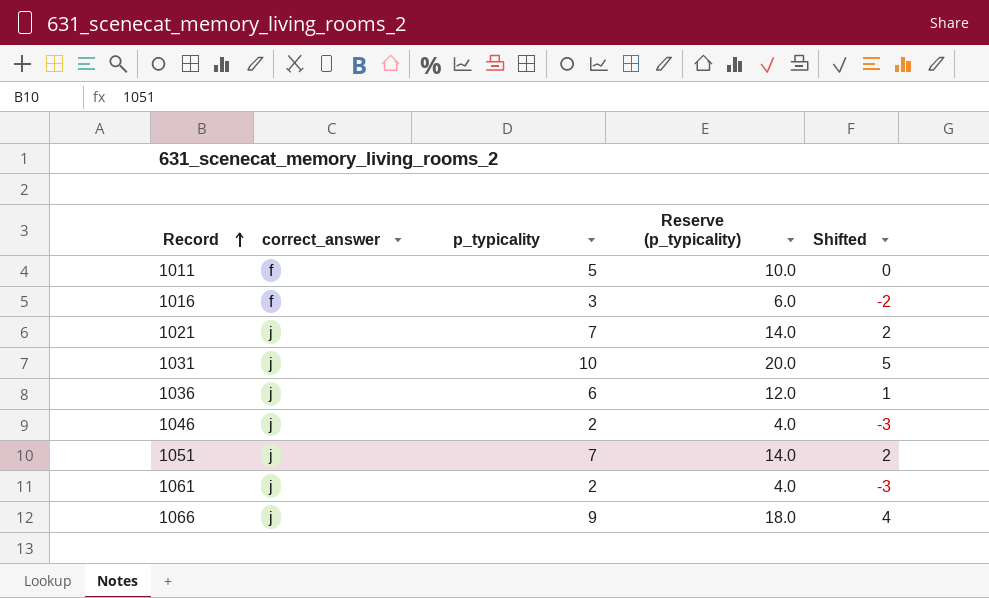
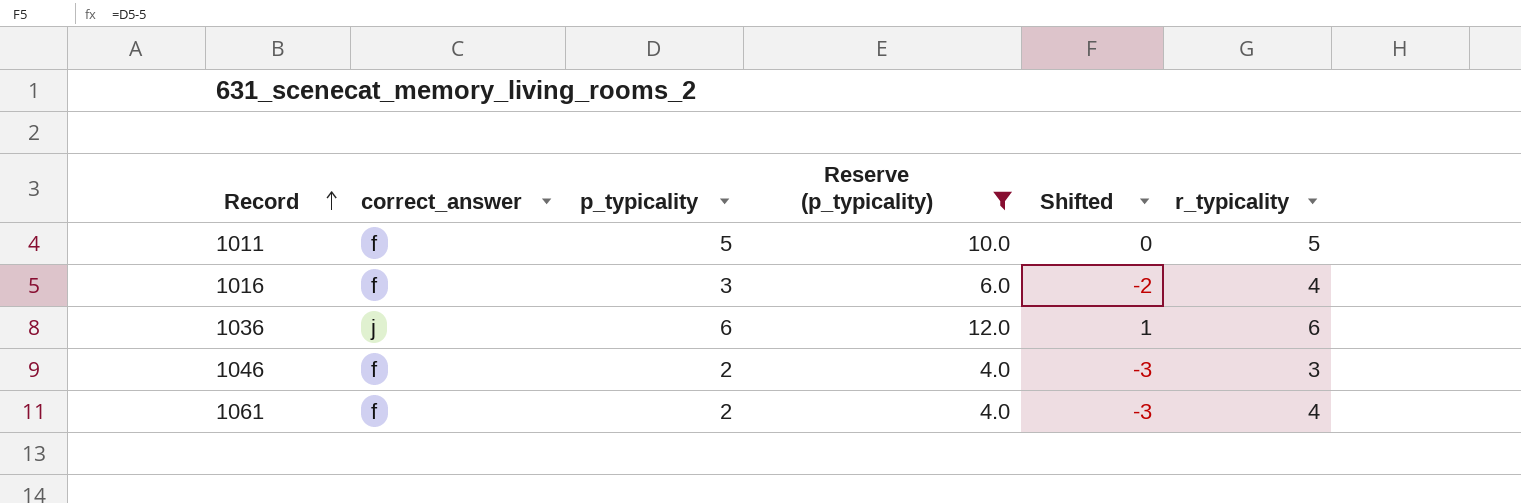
filter: none -> Reserve (p_typicality) <= 12.0
column r_typicality | position: none -> 6
1046 | correct_answer: j -> f
1061 | correct_answer: j -> f

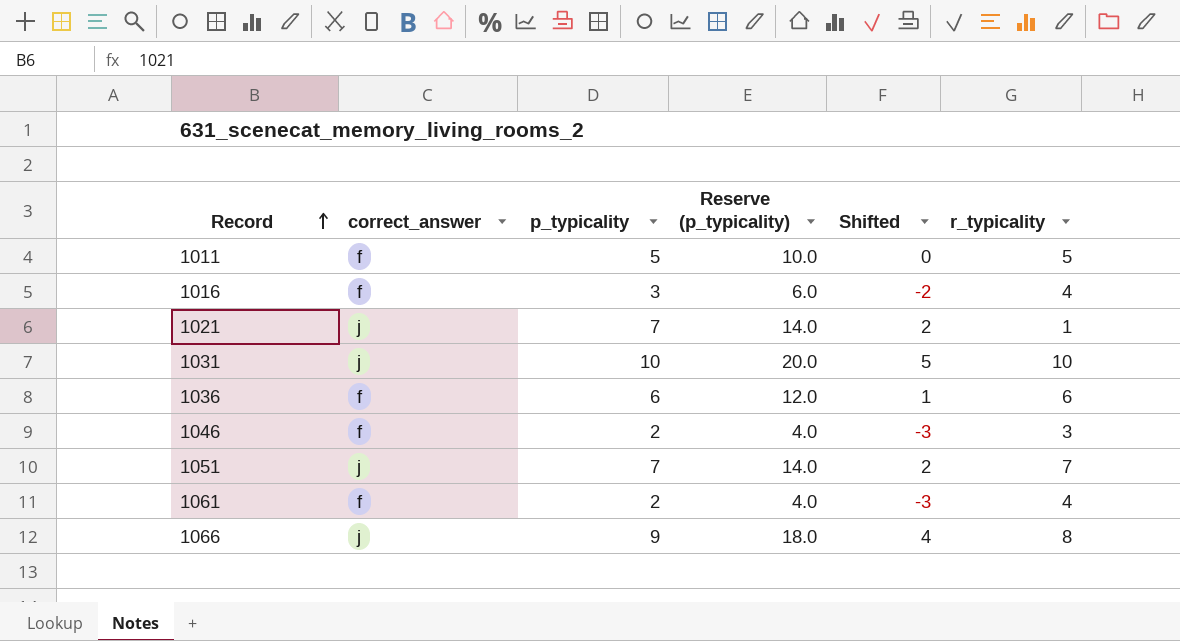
filter: Reserve (p_typicality) <= 12.0 -> none
1036 | correct_answer: j -> f

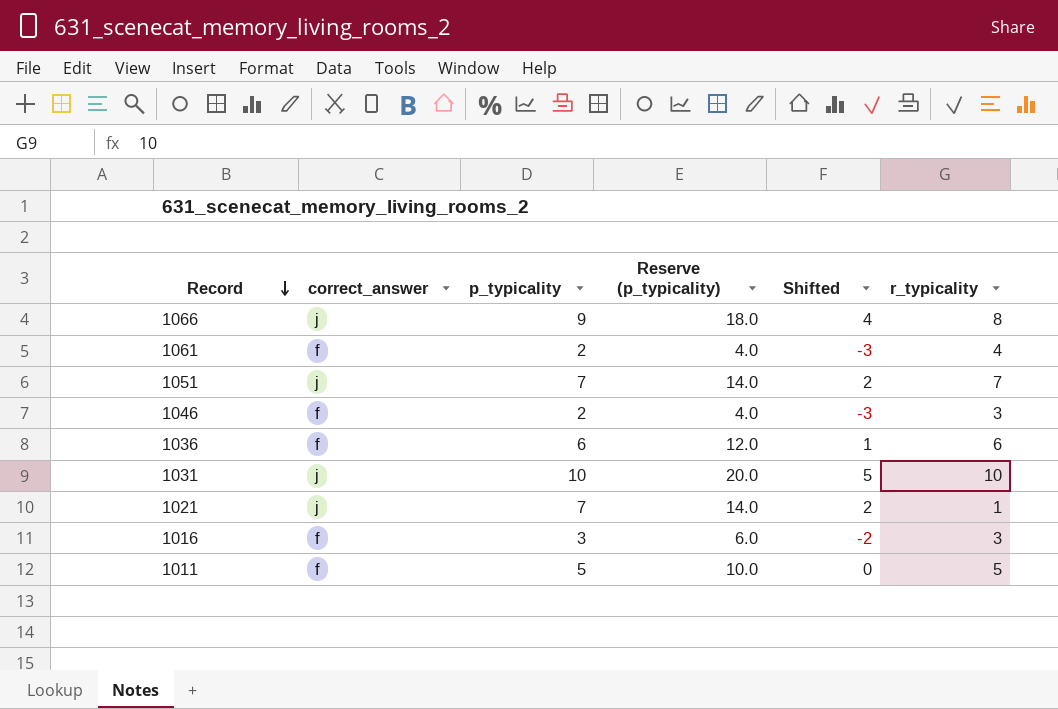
row order: Record ascending -> Record descending
1016 | r_typicality: 4 -> 3

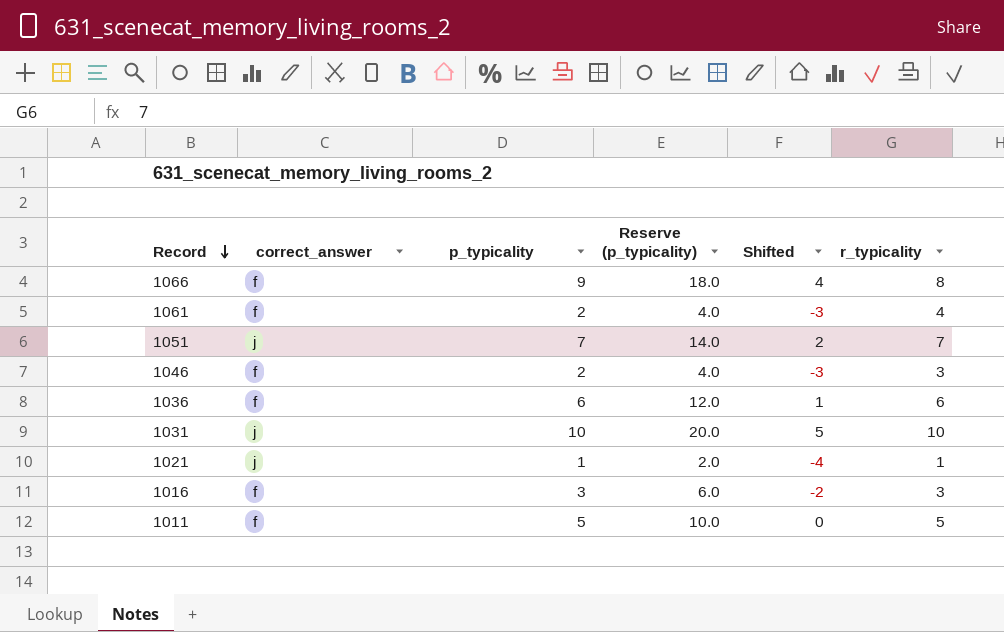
1066 | correct_answer: j -> f
1021 | p_typicality: 7 -> 1
1021 | Reserve (p_typicality): 14.0 -> 2.0
1021 | Shifted: 2 -> -4

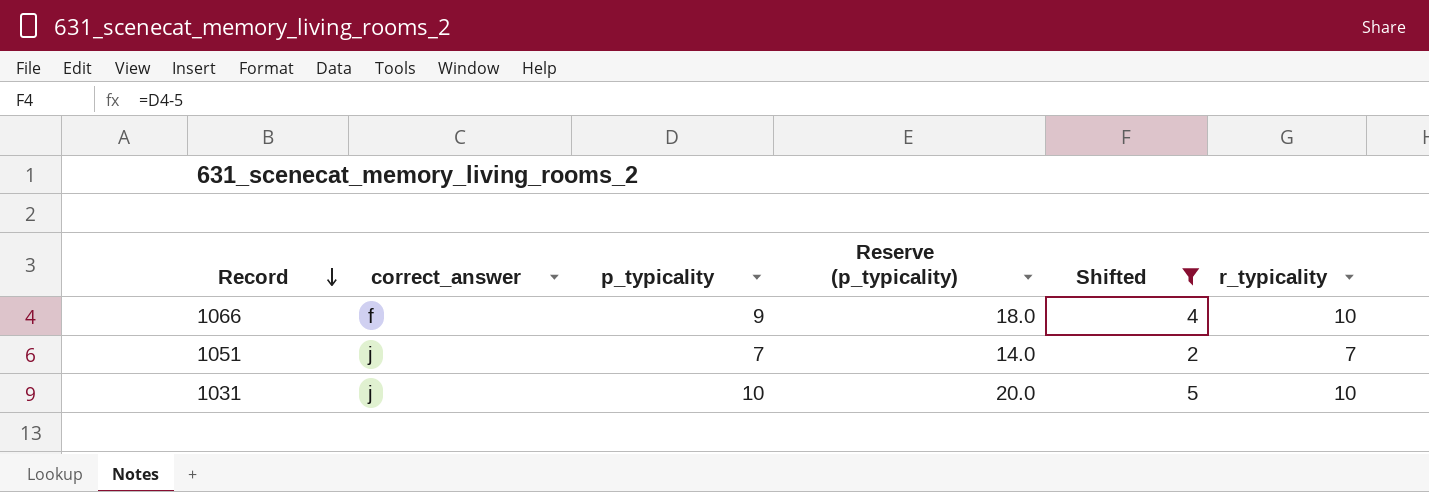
filter: none -> Shifted >= 2
1066 | r_typicality: 8 -> 10

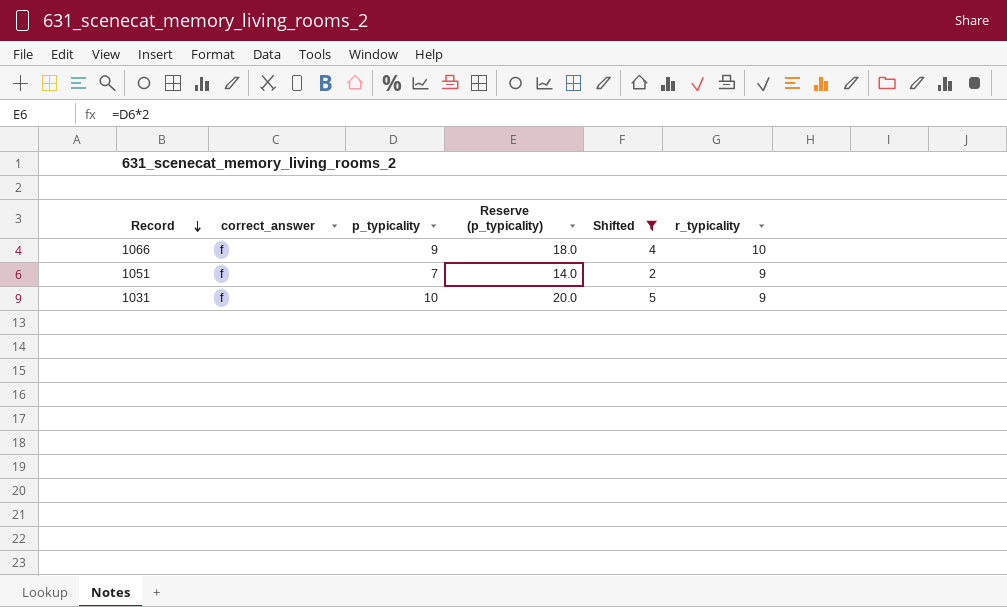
1051 | correct_answer: j -> f
1051 | r_typicality: 7 -> 9
1031 | correct_answer: j -> f
1031 | r_typicality: 10 -> 9

